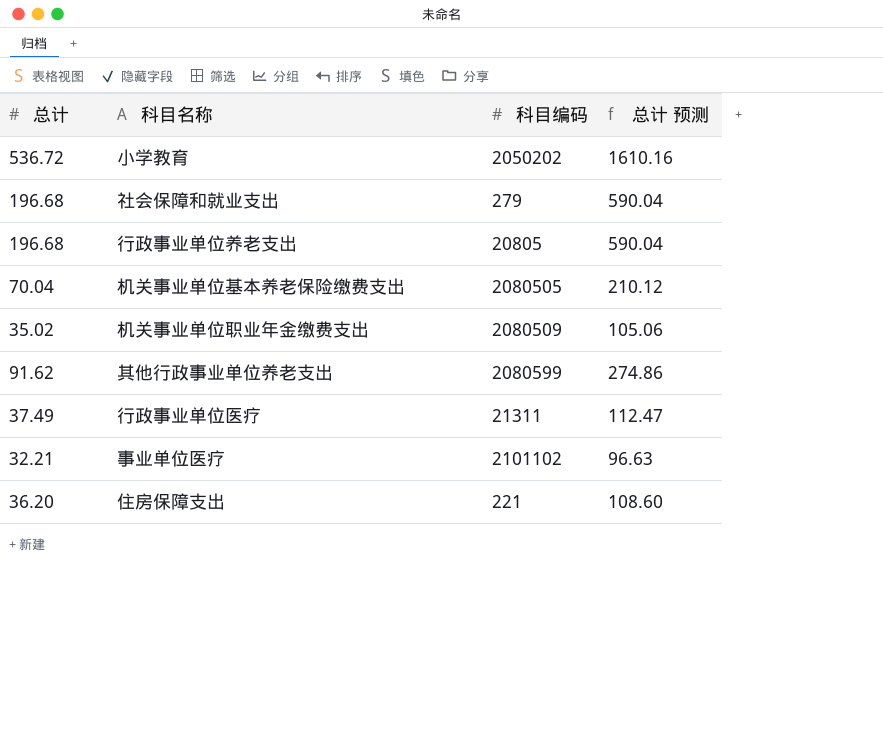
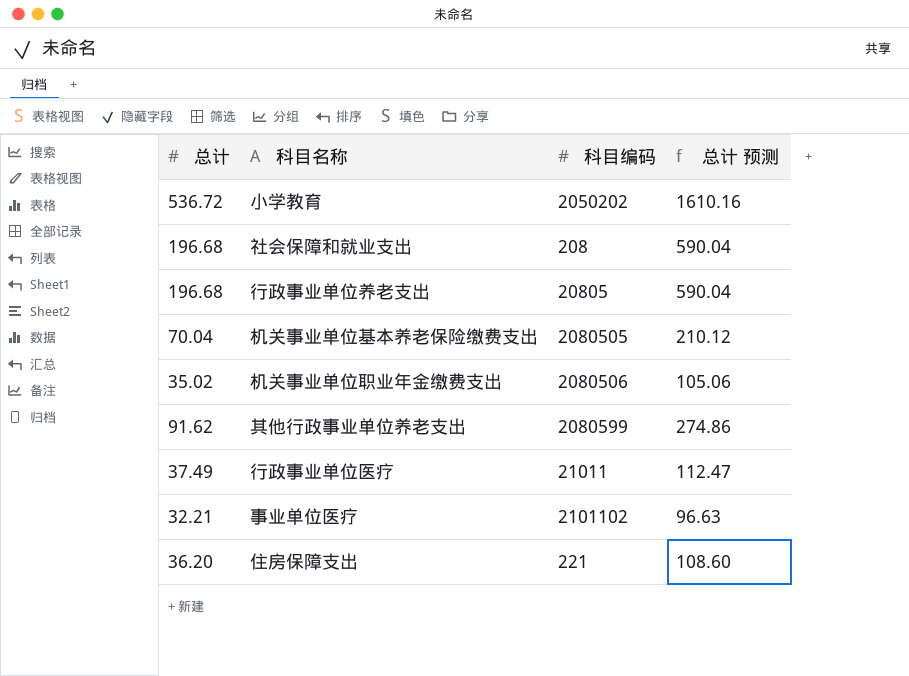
社会保障和就业支出 | 科目编码: 279 -> 208
机关事业单位职业年金缴费支出 | 科目编码: 2080509 -> 2080506
行政事业单位医疗 | 科目编码: 21311 -> 21011

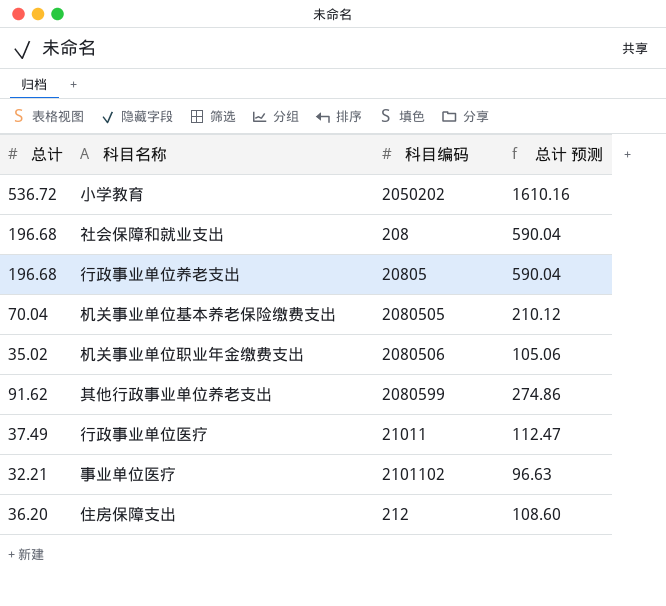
住房保障支出 | 科目编码: 221 -> 212

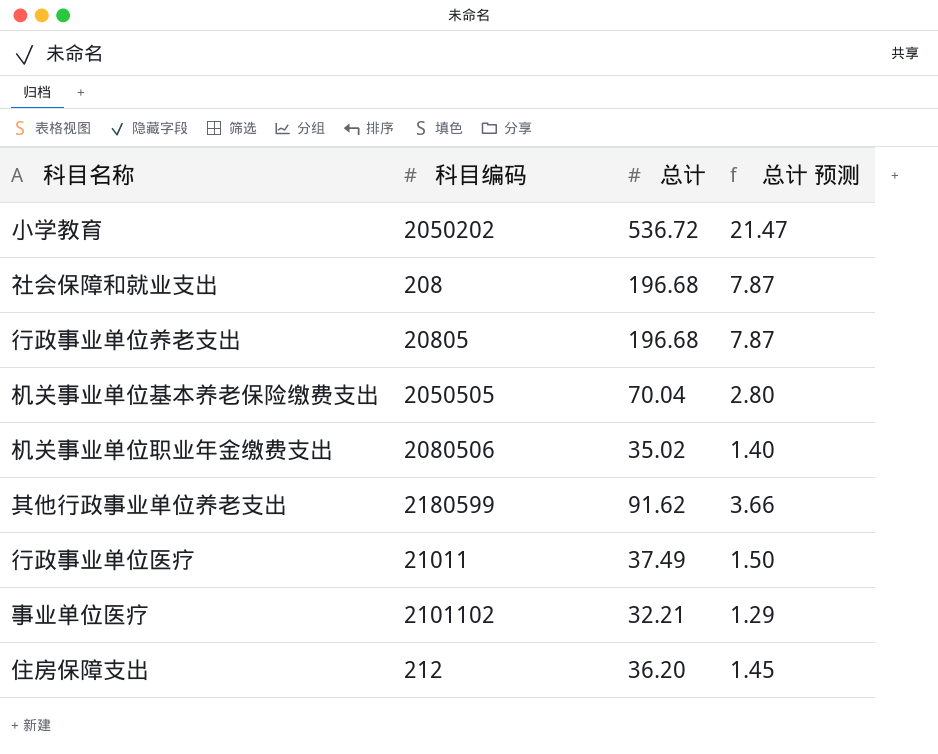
column 总计 | position: 1 -> 3
column 总计 预测 | formula: [总计] * 3 -> [总计] * 0.04
机关事业单位基本养老保险缴费支出 | 科目编码: 2080505 -> 2050505
其他行政事业单位养老支出 | 科目编码: 2080599 -> 2180599

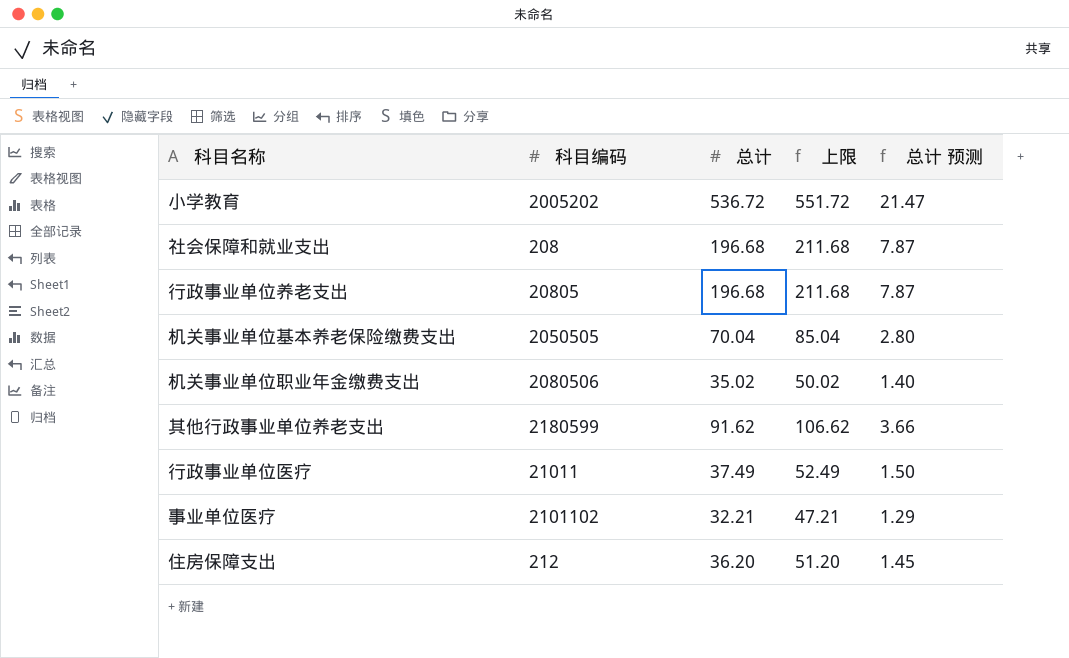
column 上限 | formula: none -> [总计] + 15
小学教育 | 科目编码: 2050202 -> 2005202

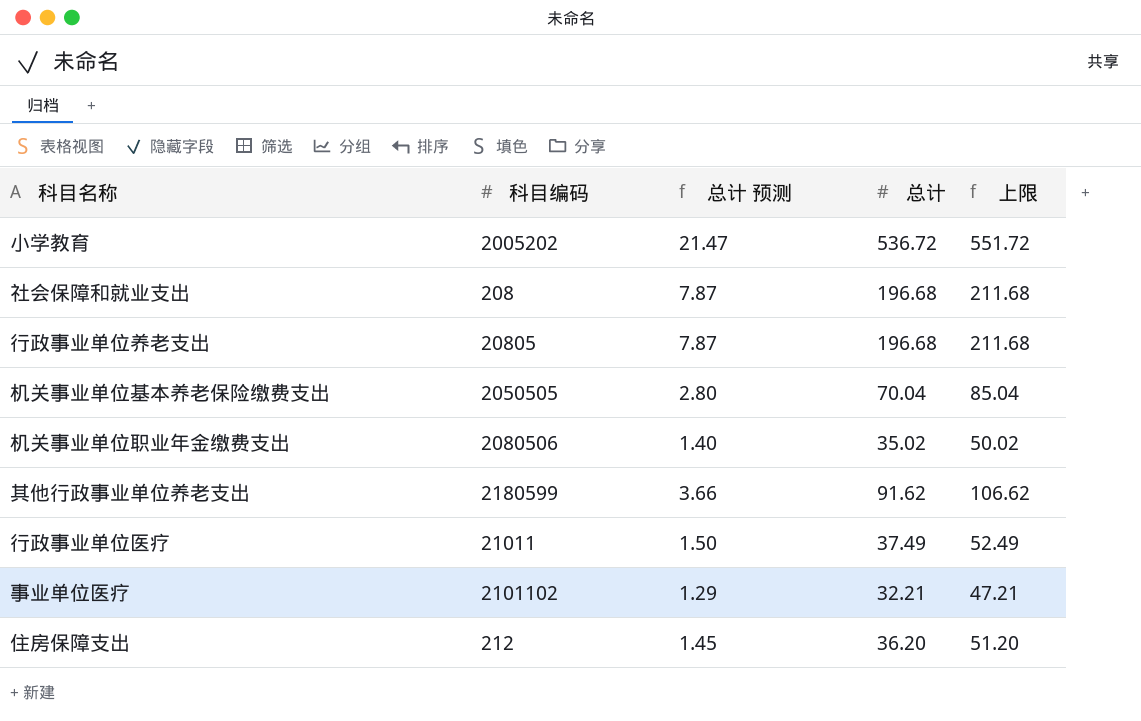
column 总计 预测 | position: 5 -> 3

